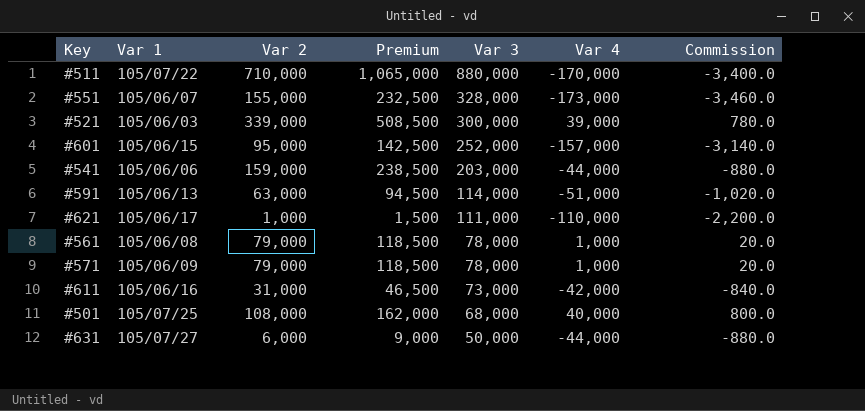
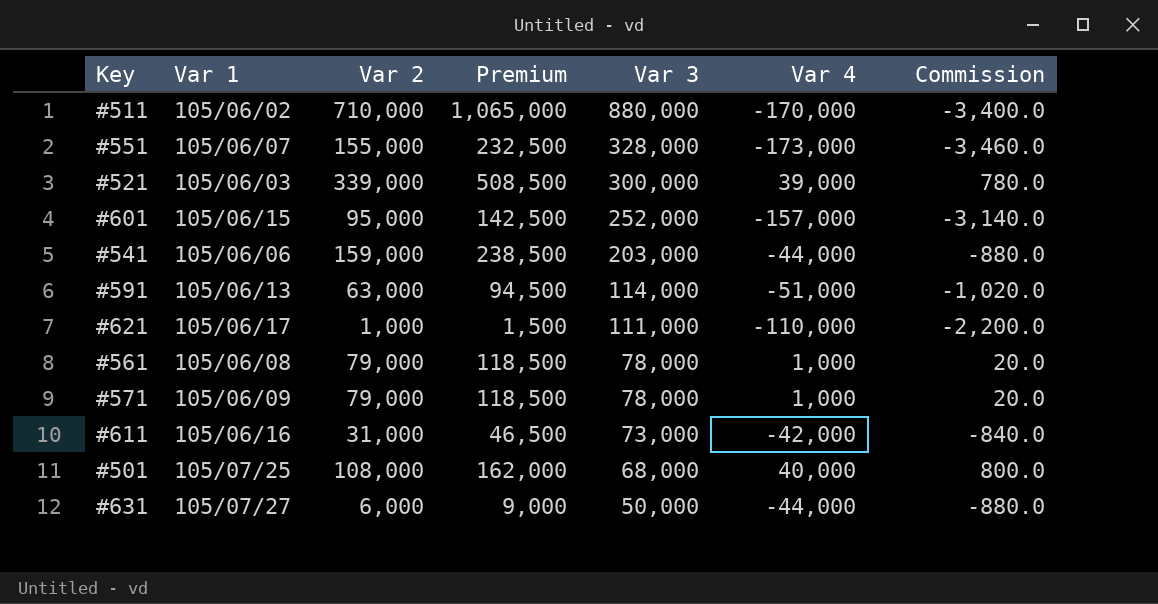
#511 | Var 1: 105/07/22 -> 105/06/02

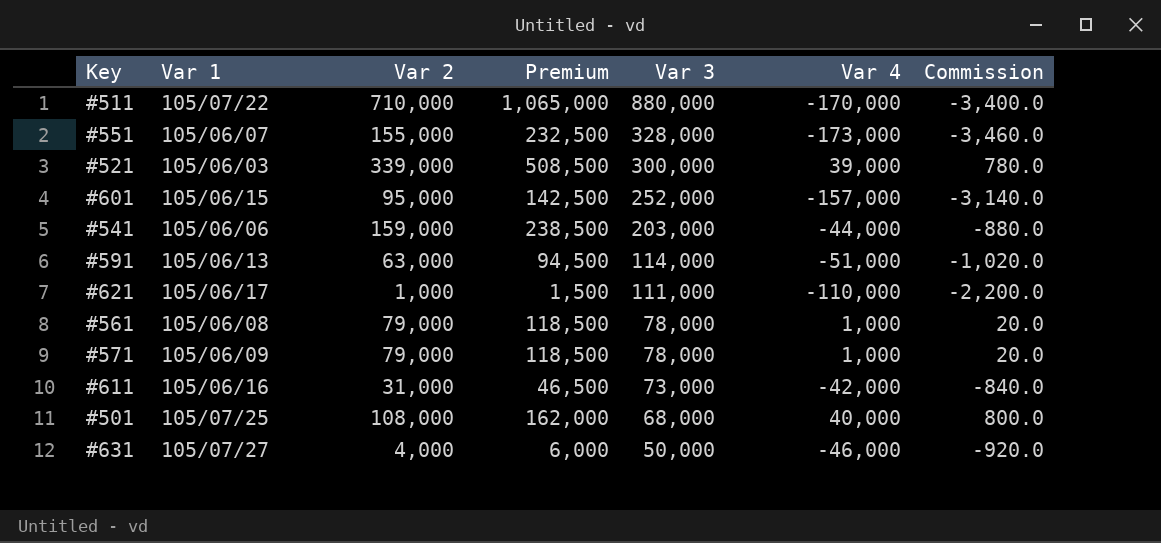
#511 | Var 1: 105/06/02 -> 105/07/22
#631 | Var 2: 6,000 -> 4,000
#631 | Premium: 9,000 -> 6,000
#631 | Var 4: -44,000 -> -46,000
#631 | Commission: -880.0 -> -920.0

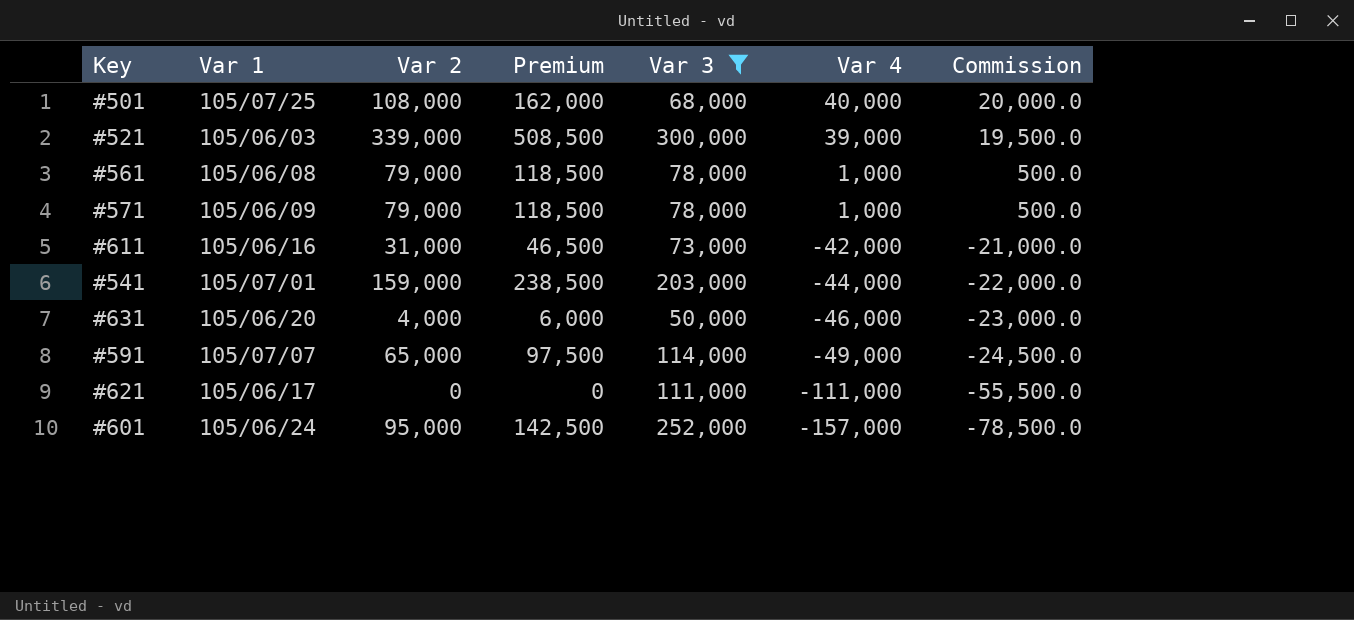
filter: none -> Var 3 <= 300,000
row order: Var 3 descending -> Var 4 descending
column Commission | formula: [Var 4] * 0.02 -> [Var 4] * 0.5
#541 | Var 1: 105/06/06 -> 105/07/01
#631 | Var 1: 105/07/27 -> 105/06/20
#591 | Var 1: 105/06/13 -> 105/07/07
#591 | Var 2: 63,000 -> 65,000
#591 | Premium: 94,500 -> 97,500
#591 | Var 4: -51,000 -> -49,000
#621 | Var 2: 1,000 -> 0
#621 | Premium: 1,500 -> 0
#621 | Var 4: -110,000 -> -111,000
#601 | Var 1: 105/06/15 -> 105/06/24

